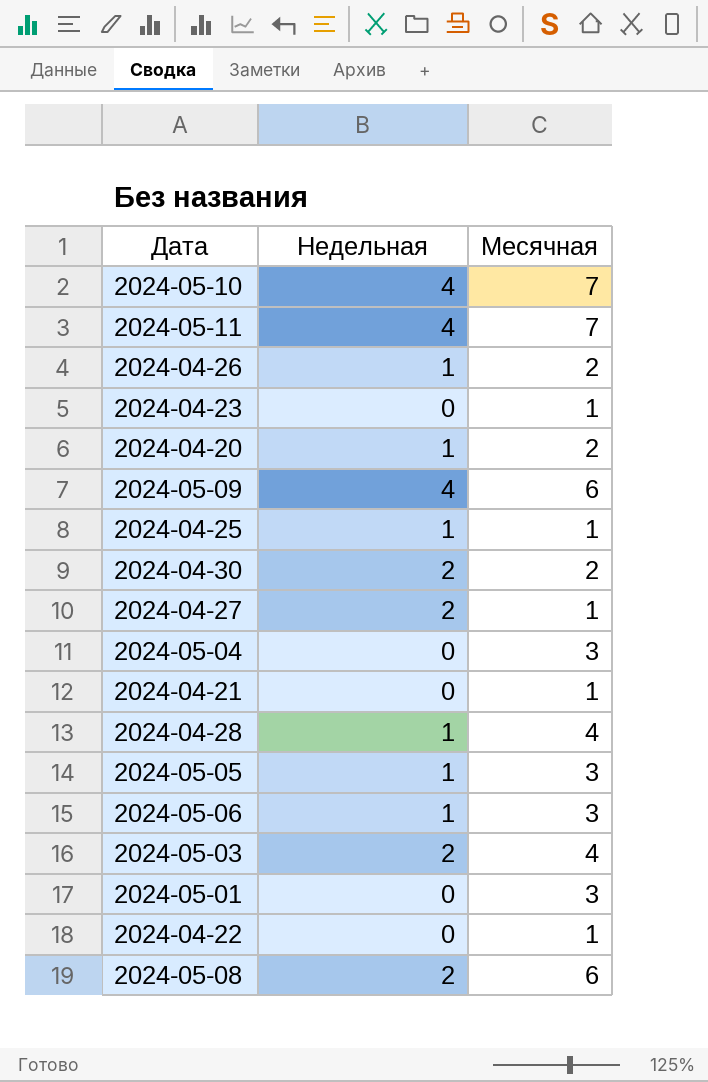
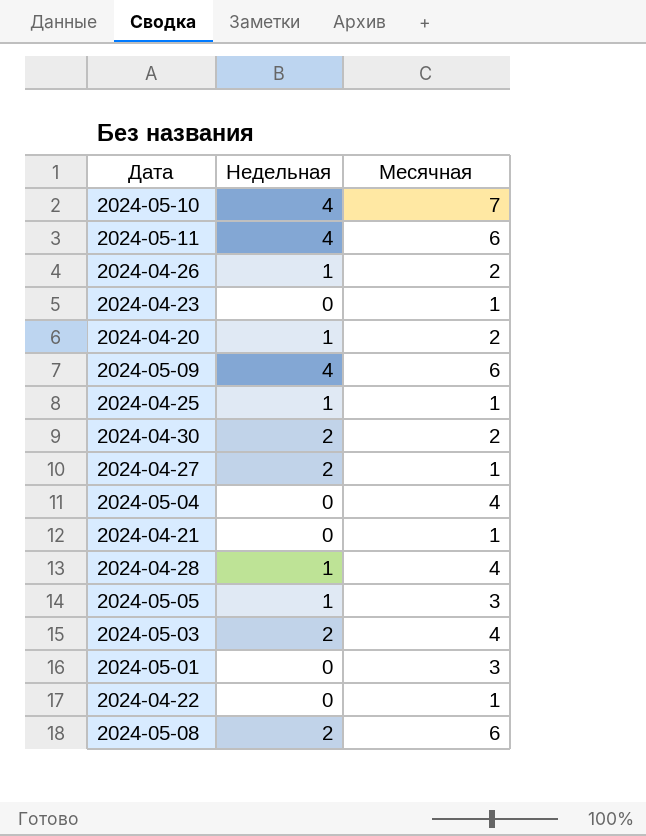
row 2024-05-06: 1 | 3 -> none
2024-05-11 | Месячная: 7 -> 6
2024-05-04 | Месячная: 3 -> 4

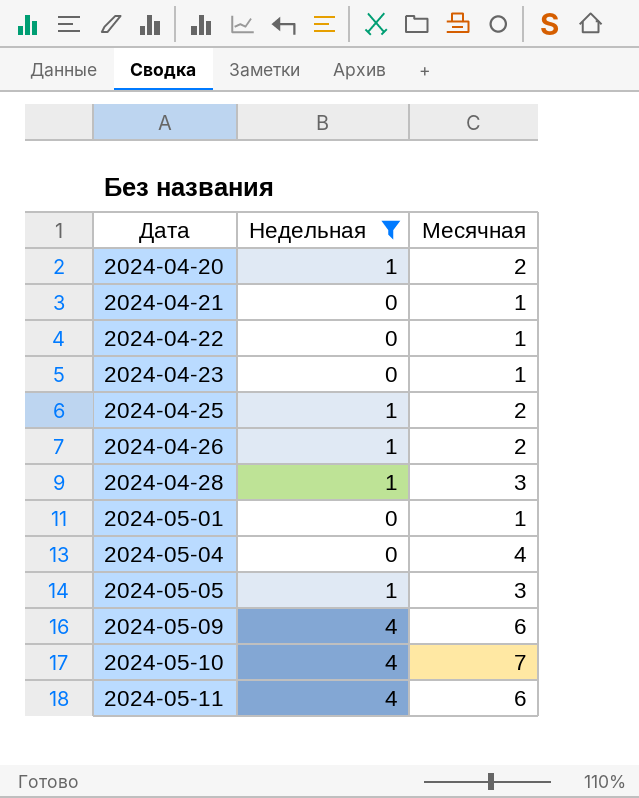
filter: none -> Недельная != 2
row order: none -> Дата ascending
2024-04-25 | Месячная: 1 -> 2
2024-04-28 | Месячная: 4 -> 3
2024-05-01 | Месячная: 3 -> 1

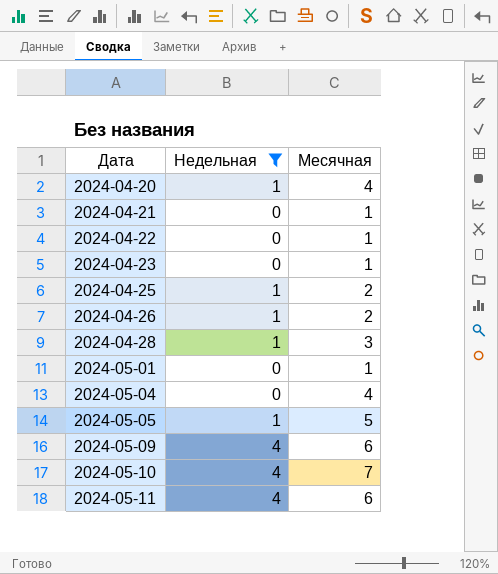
2024-04-20 | Месячная: 2 -> 4
2024-05-05 | Месячная: 3 -> 5

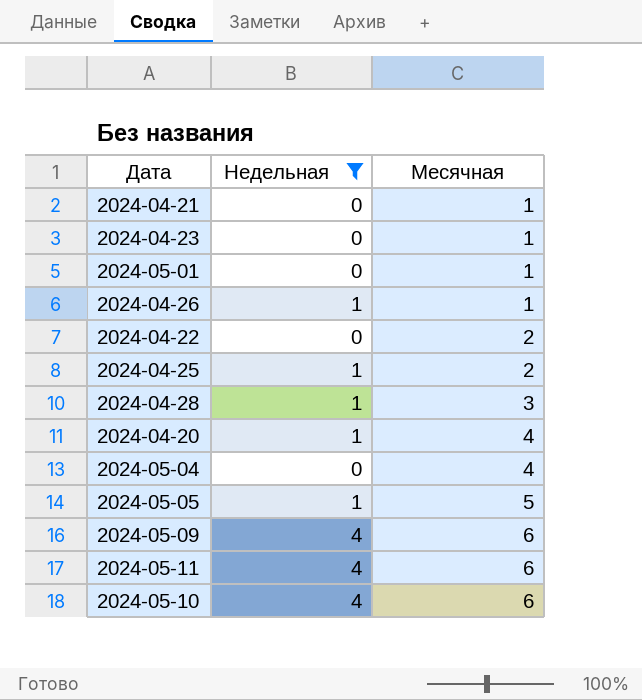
row order: Дата ascending -> Месячная ascending
2024-04-26 | Месячная: 2 -> 1
2024-04-22 | Месячная: 1 -> 2
2024-05-10 | Месячная: 7 -> 6

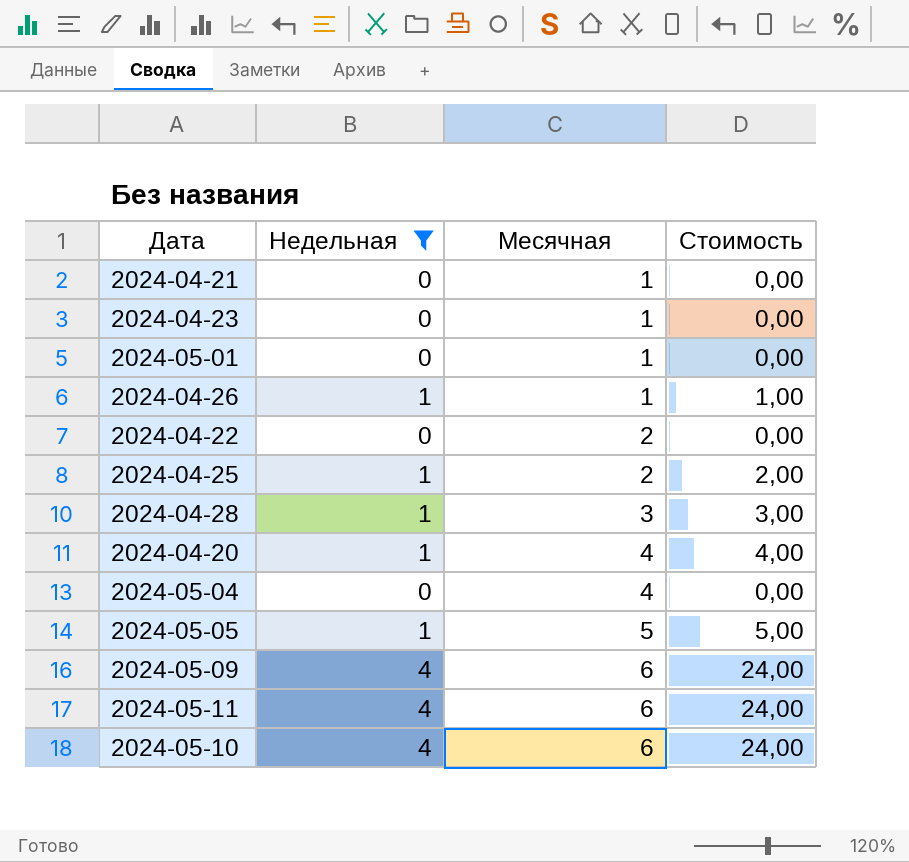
column Стоимость | formula: none -> [Недельная] * [Месячная]

